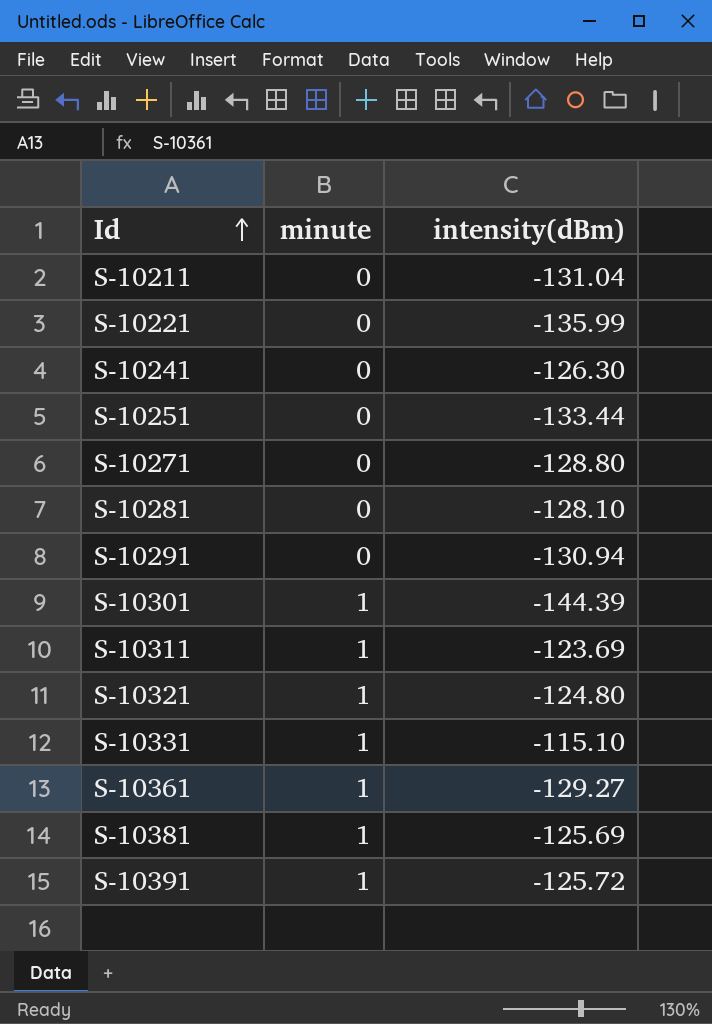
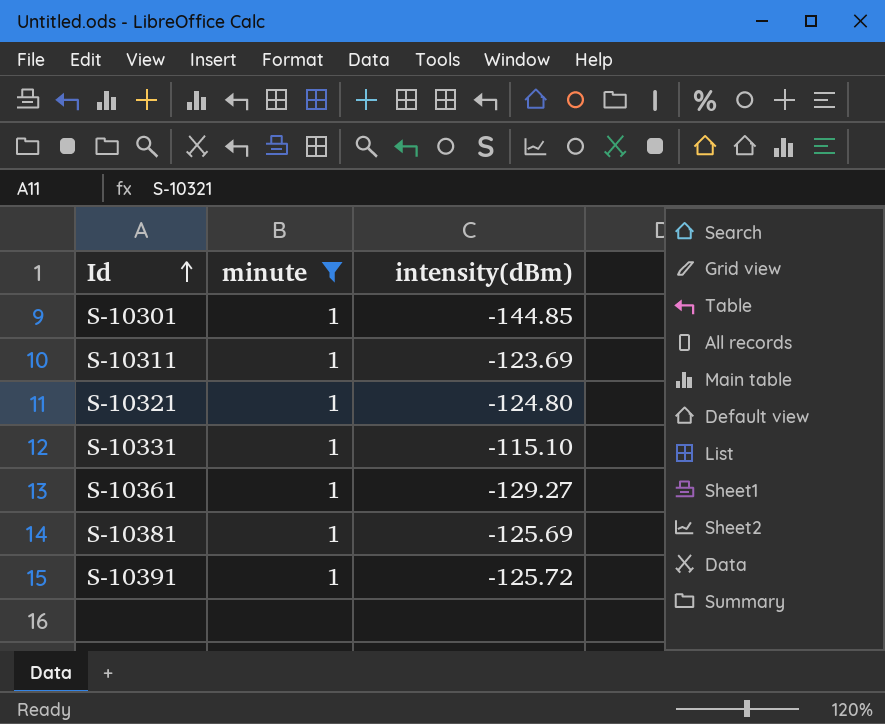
filter: none -> minute = 1
S-10301 | intensity(dBm): -144.39 -> -144.85

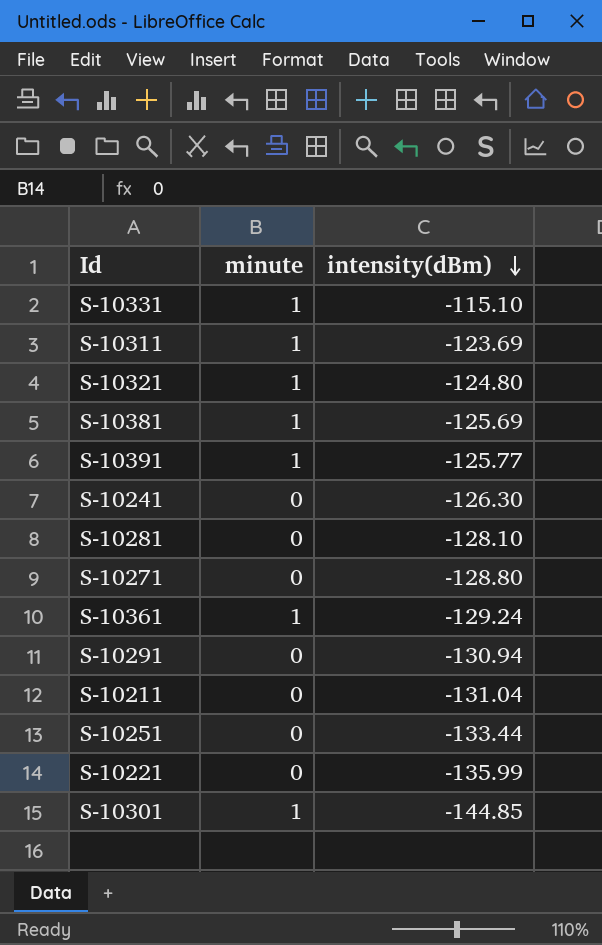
filter: minute = 1 -> none
row order: Id ascending -> intensity(dBm) descending
S-10391 | intensity(dBm): -125.72 -> -125.77
S-10361 | intensity(dBm): -129.27 -> -129.24

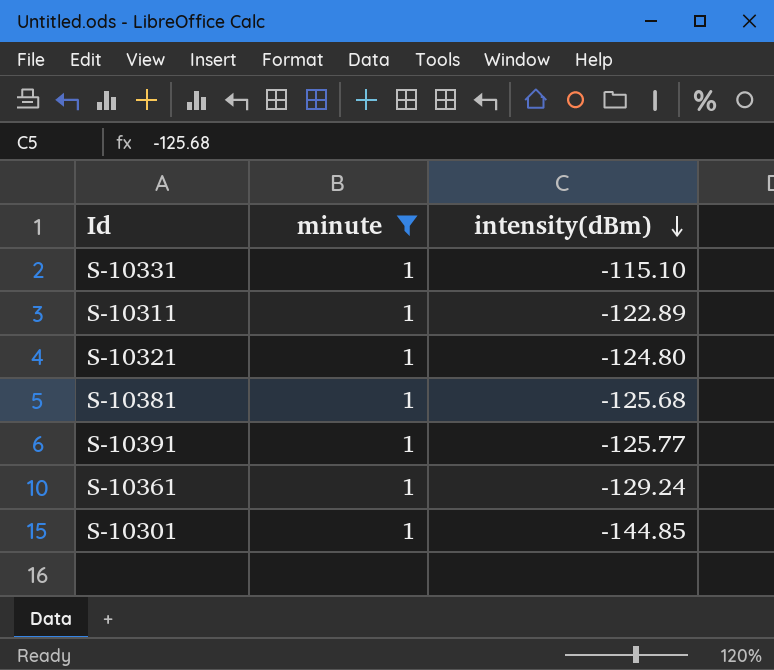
filter: none -> minute = 1
S-10311 | intensity(dBm): -123.69 -> -122.89
S-10381 | intensity(dBm): -125.69 -> -125.68

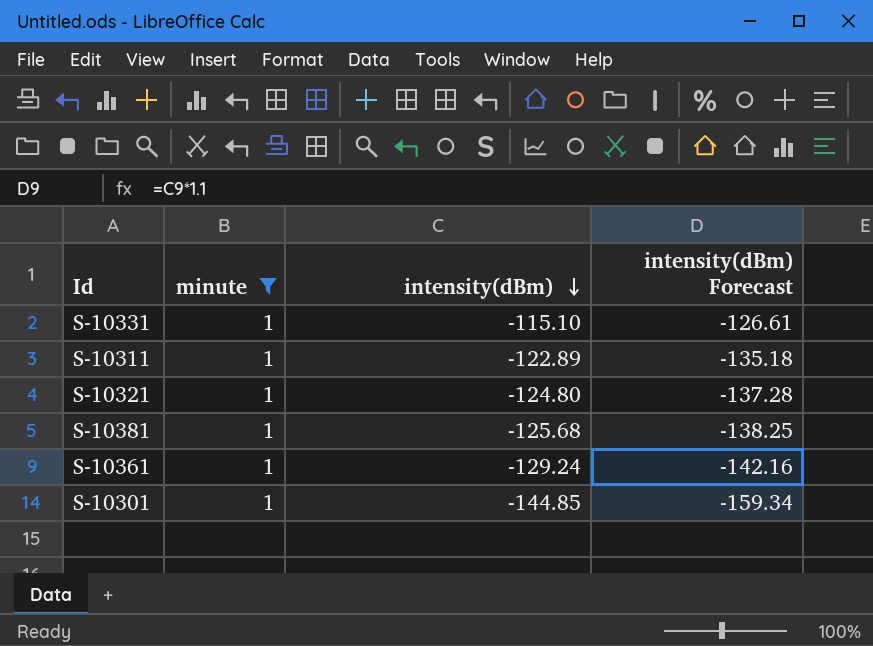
column intensity(dBm) Forecast | formula: none -> [intensity(dBm)] * 1.1
row S-10391: 1 | -125.77 -> none

